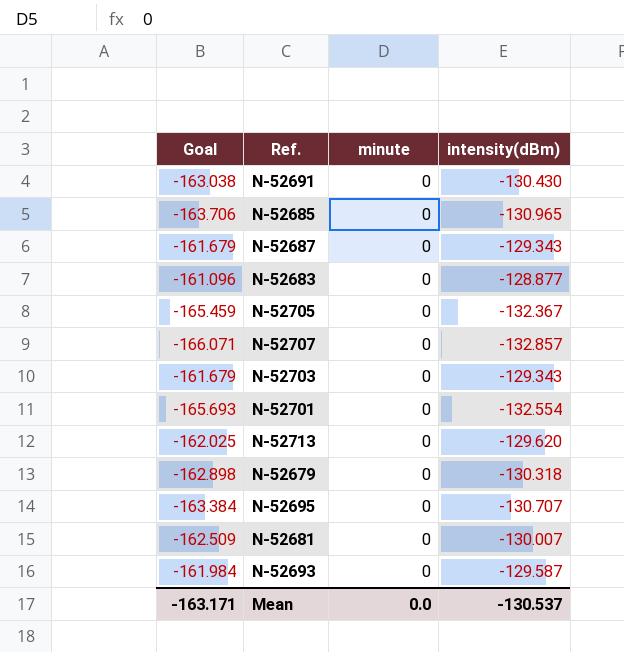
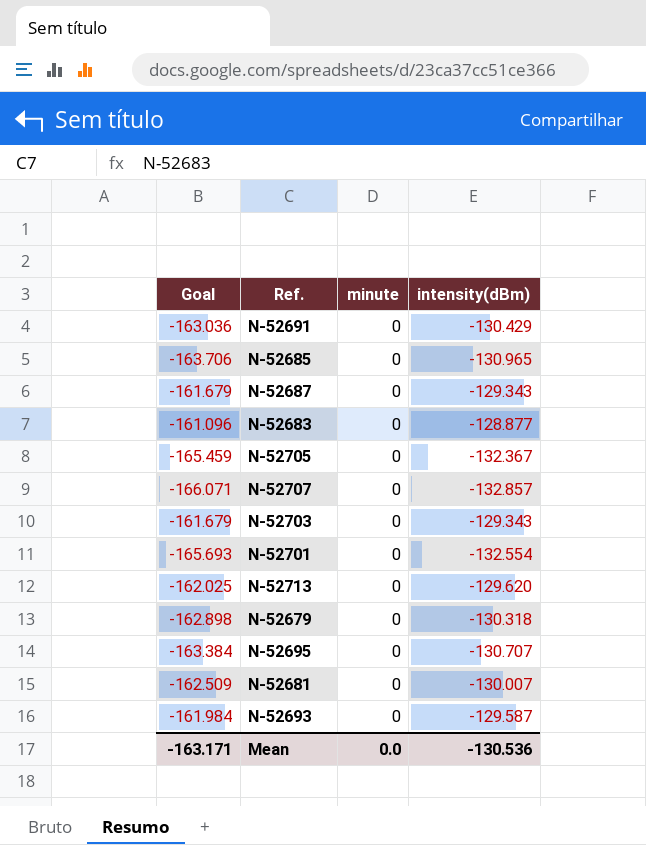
N-52691 | Goal: -163.038 -> -163.036
N-52691 | intensity(dBm): -130.430 -> -130.429
Mean | intensity(dBm): -130.537 -> -130.536

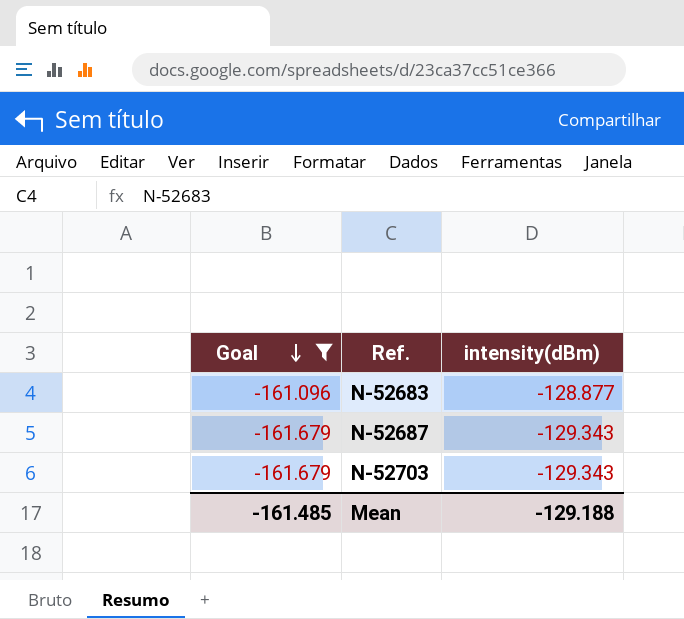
filter: none -> Goal >= -161.679
row order: none -> Goal descending
column minute | position: 3 -> none
Mean | Goal: -163.171 -> -161.485
Mean | intensity(dBm): -130.536 -> -129.188

